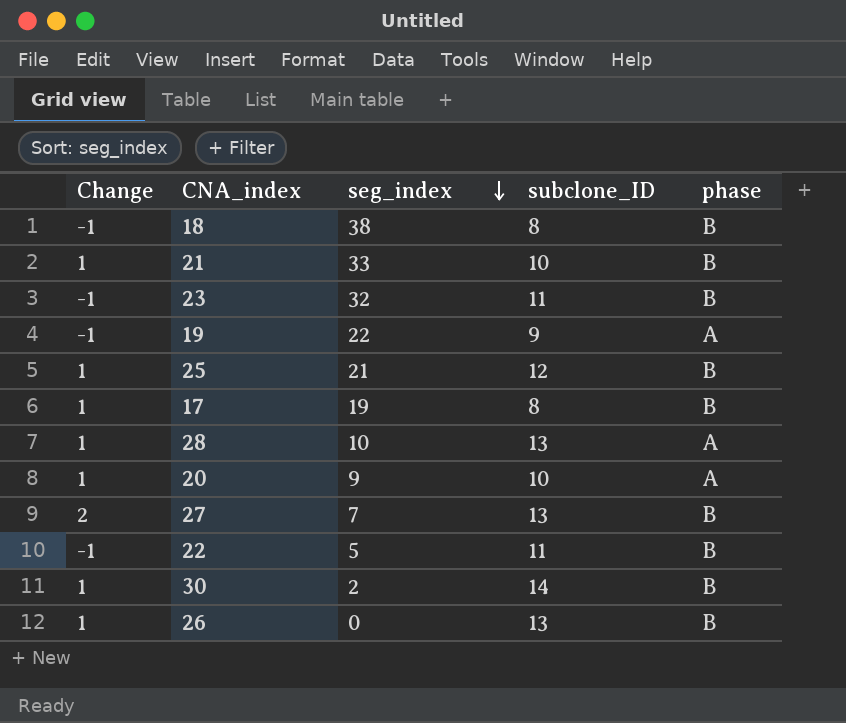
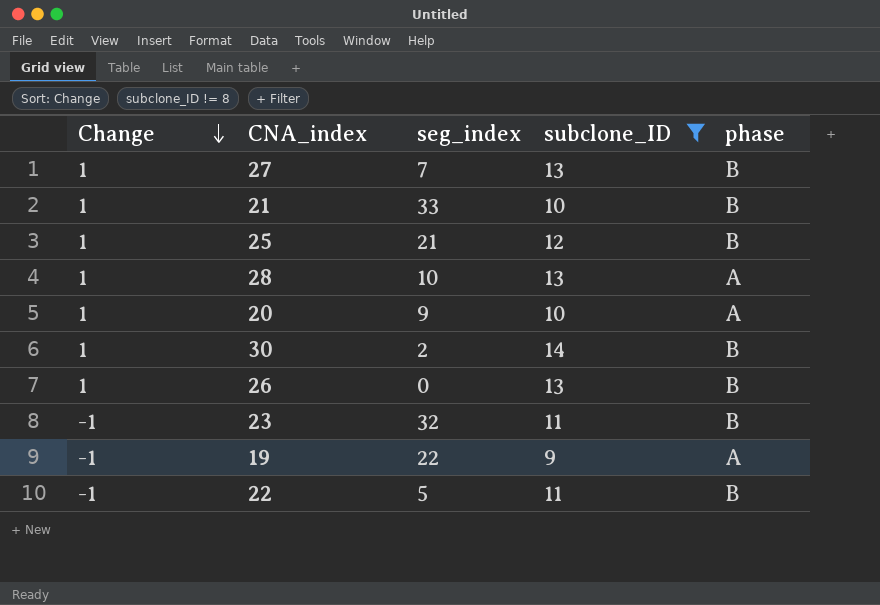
filter: none -> subclone_ID != 8
row order: seg_index descending -> Change descending
27 | Change: 2 -> 1

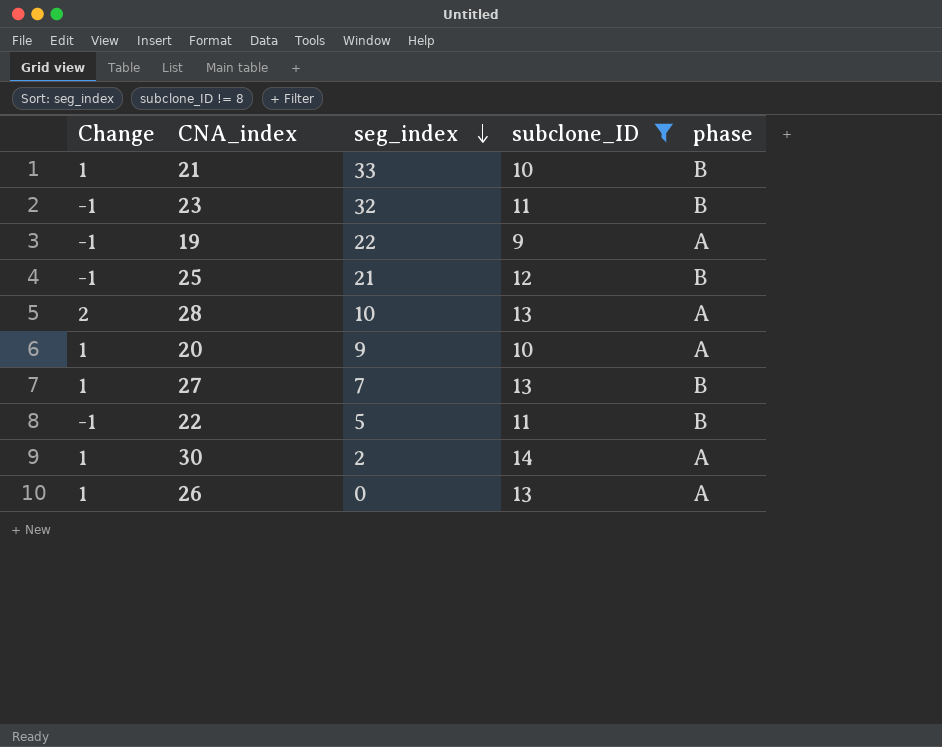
row order: Change descending -> seg_index descending
25 | Change: 1 -> -1
28 | Change: 1 -> 2
30 | phase: B -> A
26 | phase: B -> A

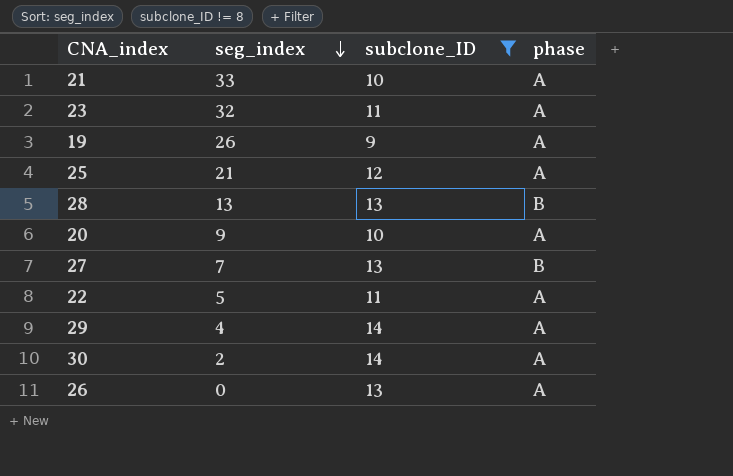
column Change | position: 1 -> none
21 | phase: B -> A
23 | phase: B -> A
19 | seg_index: 22 -> 26
25 | phase: B -> A
28 | seg_index: 10 -> 13
28 | phase: A -> B
22 | phase: B -> A
row 29: none -> 4 | 14 | A

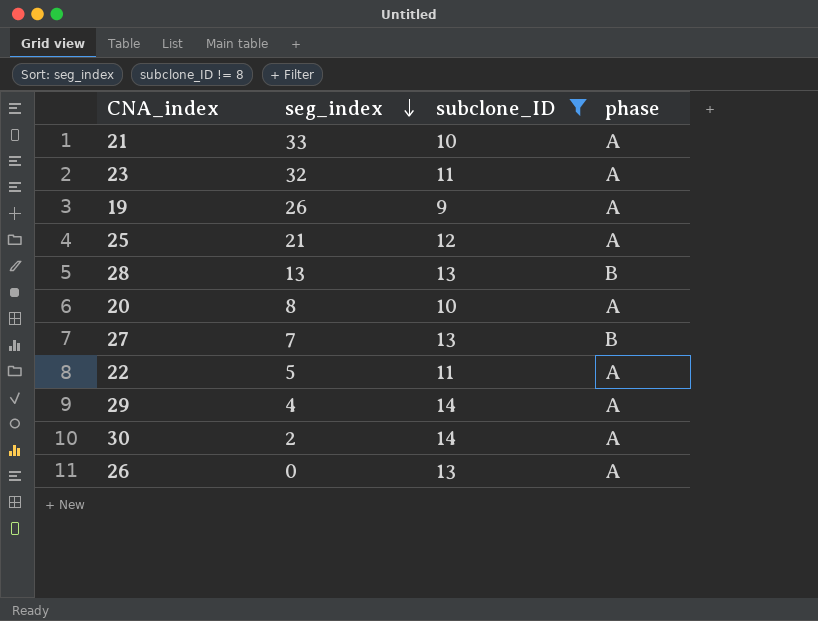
20 | seg_index: 9 -> 8

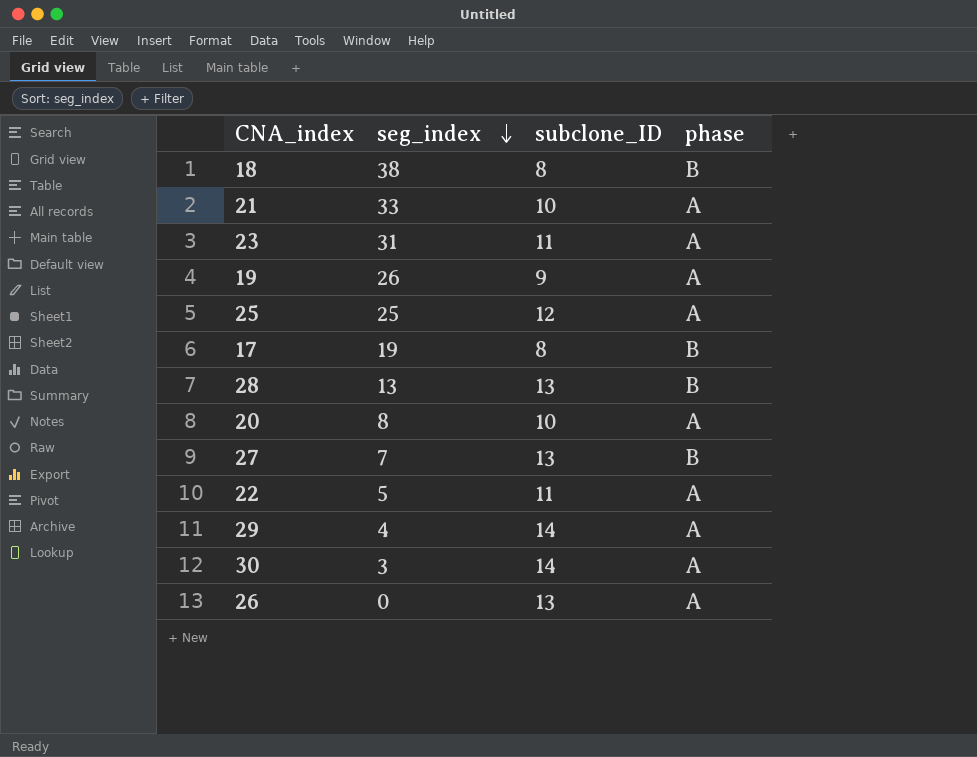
filter: subclone_ID != 8 -> none
23 | seg_index: 32 -> 31
25 | seg_index: 21 -> 25
30 | seg_index: 2 -> 3

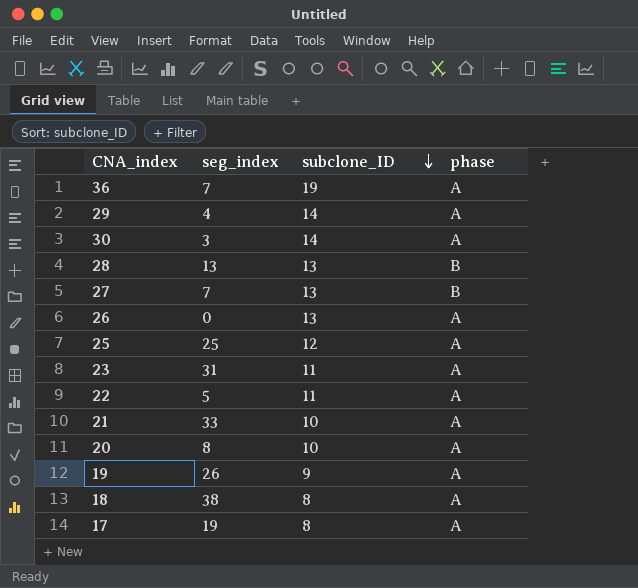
row order: seg_index descending -> subclone_ID descending
row 36: none -> 7 | 19 | A
18 | phase: B -> A
17 | phase: B -> A

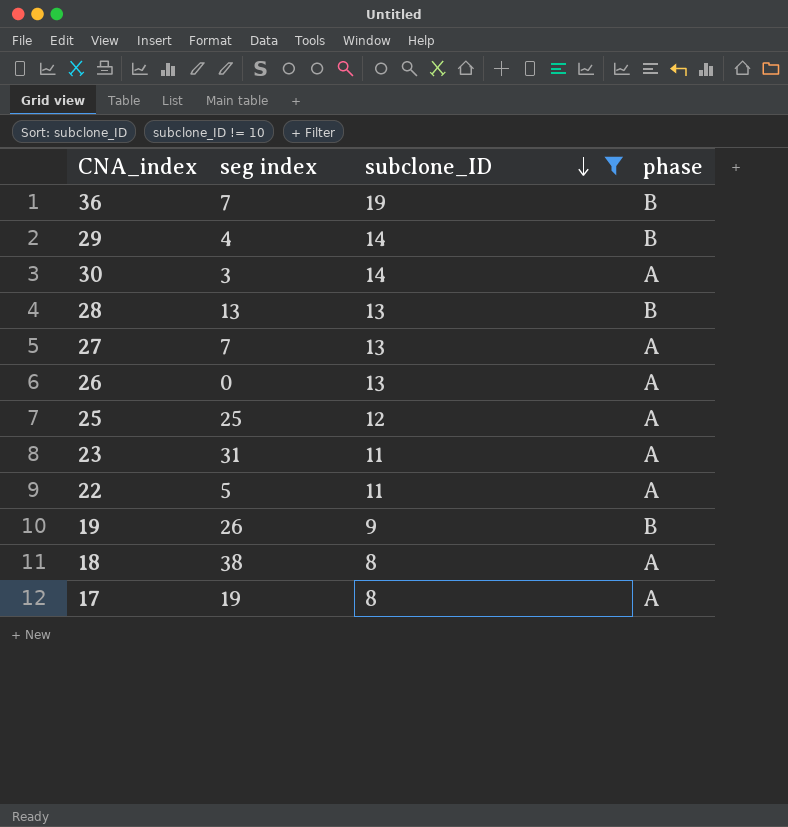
filter: none -> subclone_ID != 10
column name: seg_index -> seg index
36 | phase: A -> B
29 | phase: A -> B
27 | phase: B -> A
19 | phase: A -> B

